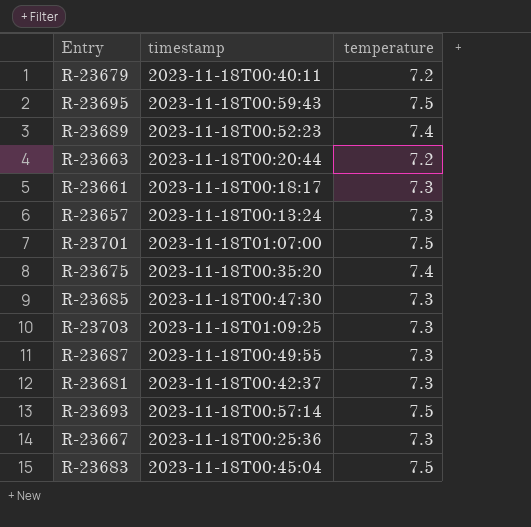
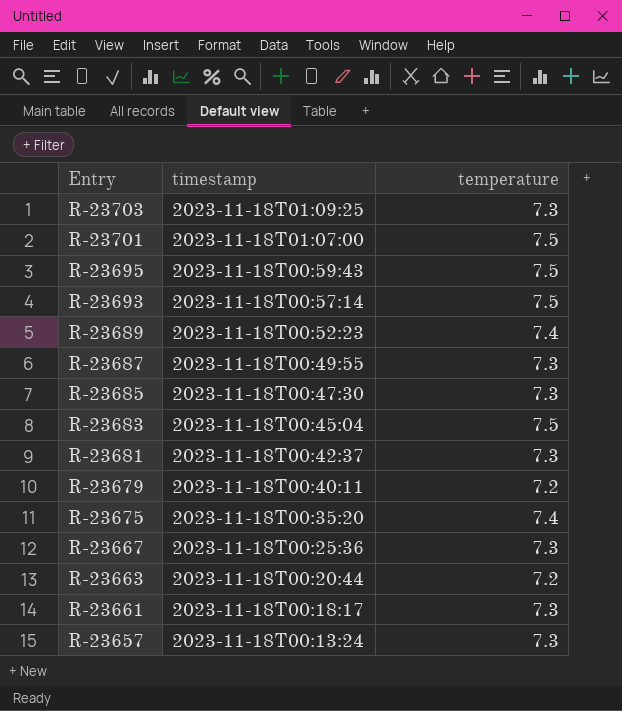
row order: none -> Entry descending

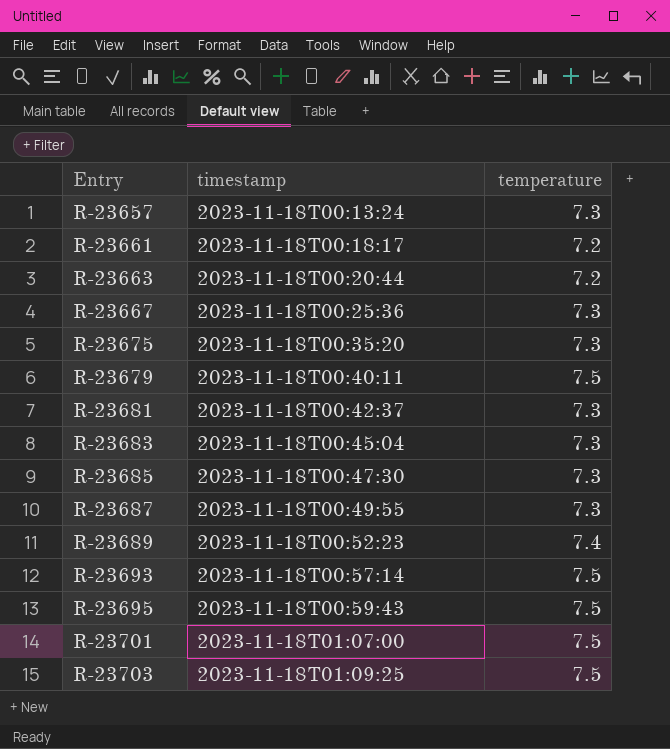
row order: Entry descending -> Entry ascending
R-23661 | temperature: 7.3 -> 7.2
R-23675 | temperature: 7.4 -> 7.3
R-23679 | temperature: 7.2 -> 7.5
R-23683 | temperature: 7.5 -> 7.3
R-23703 | temperature: 7.3 -> 7.5

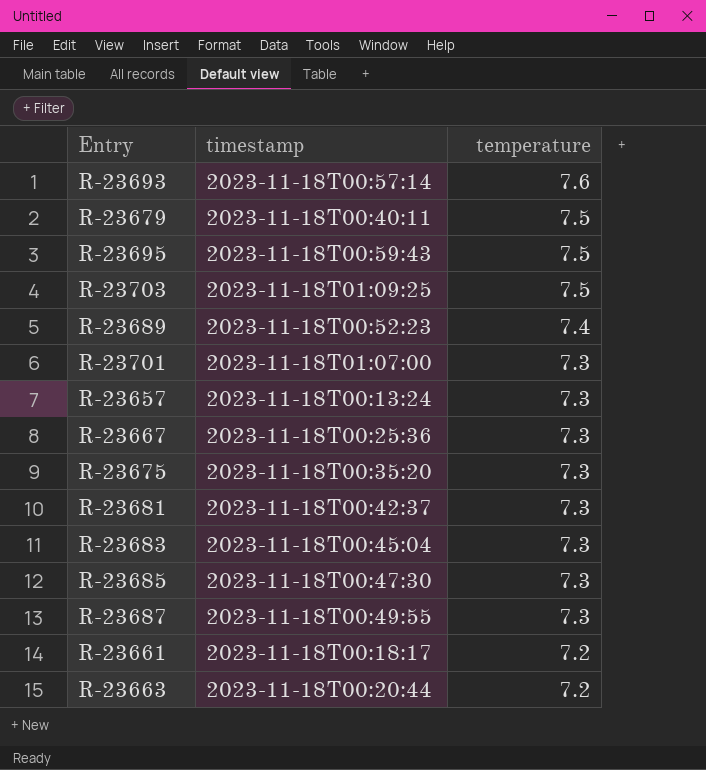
row order: Entry ascending -> temperature descending
R-23693 | temperature: 7.5 -> 7.6
R-23701 | temperature: 7.5 -> 7.3

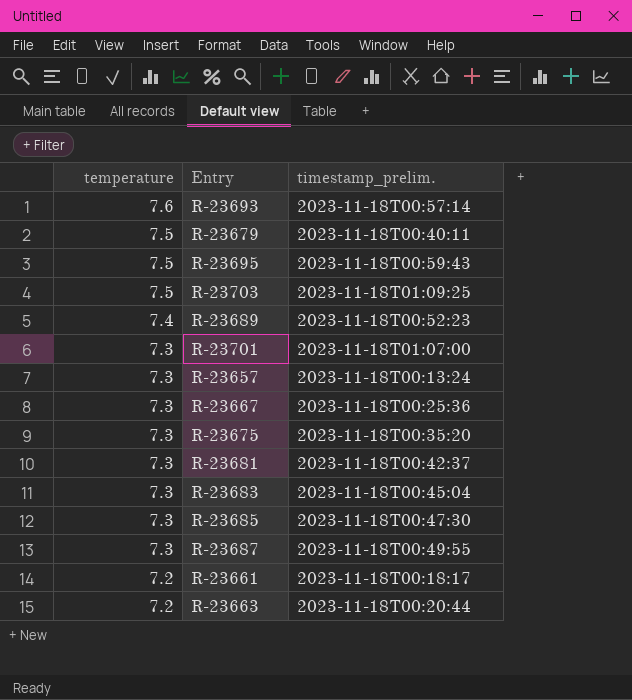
column temperature | position: 3 -> 1
column name: timestamp -> timestamp_prelim.

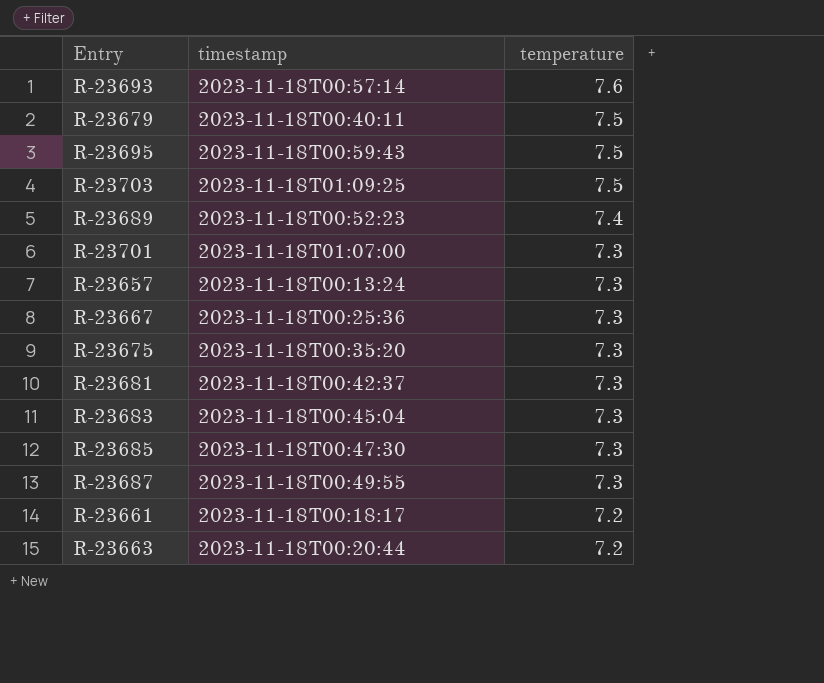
column name: timestamp_prelim. -> timestamp
column temperature | position: 1 -> 3

